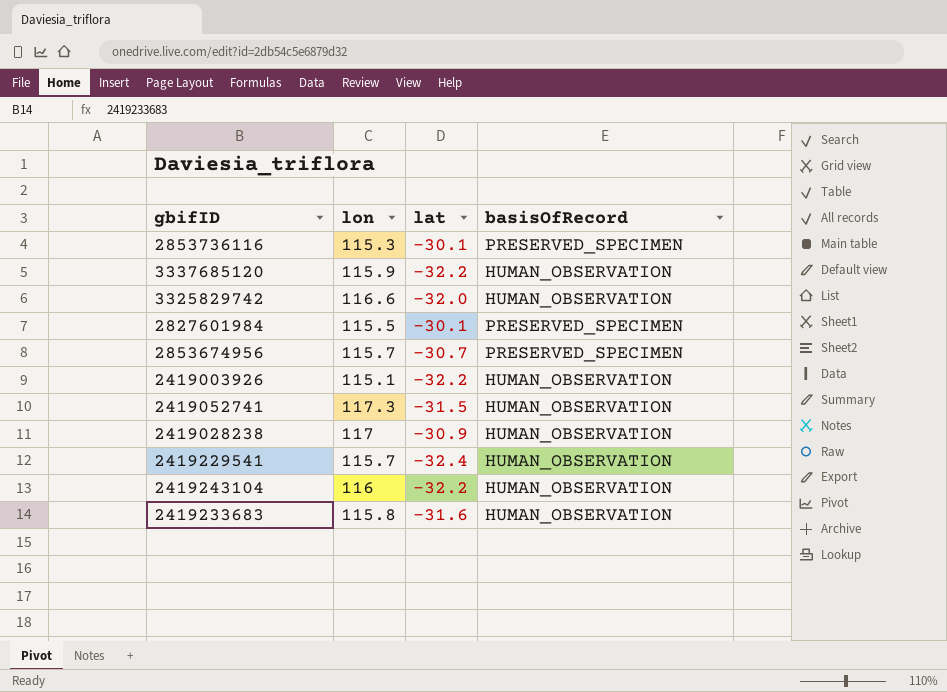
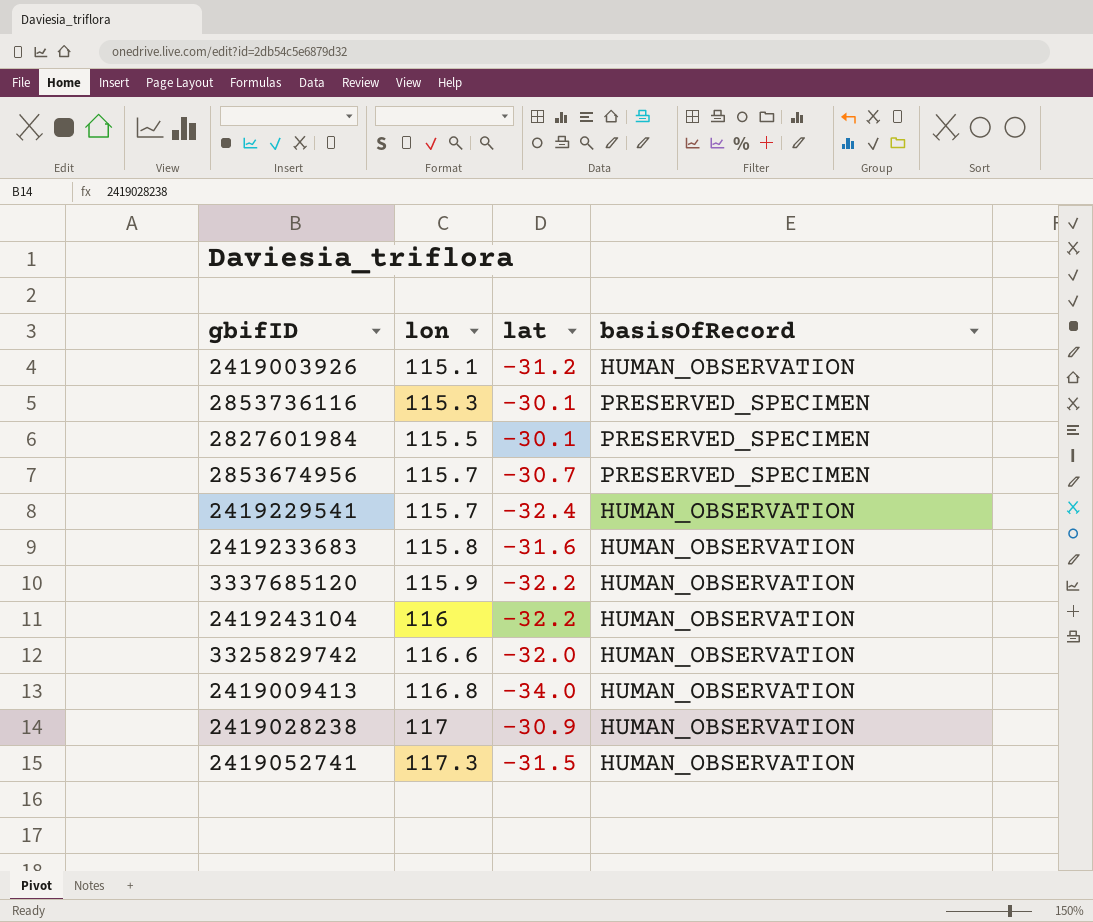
row order: none -> lon ascending
2419003926 | lat: -32.2 -> -31.2
row 2419009413: none -> 116.8 | -34.0 | HUMAN_OBSERVATION

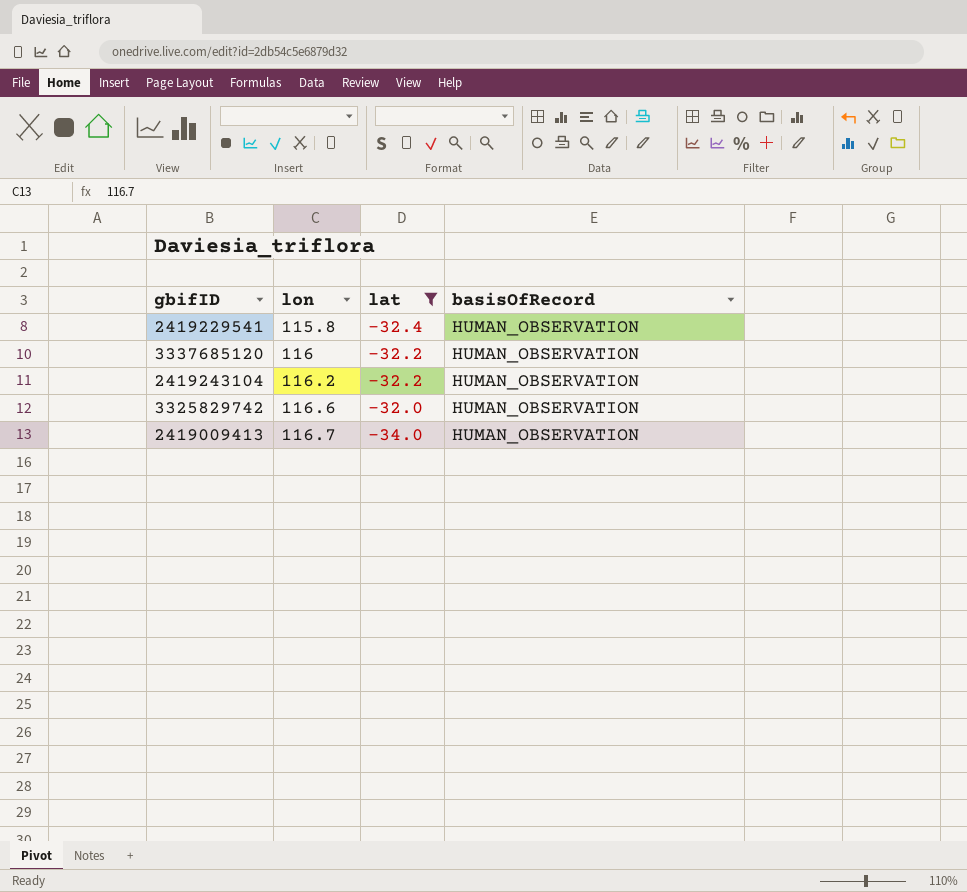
filter: none -> lat <= -32.0
2419229541 | lon: 115.7 -> 115.8
3337685120 | lon: 115.9 -> 116
2419243104 | lon: 116 -> 116.2
2419009413 | lon: 116.8 -> 116.7

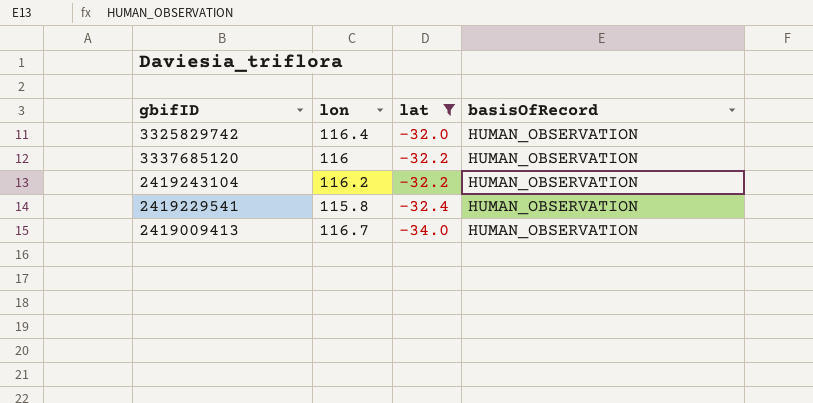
row order: lon ascending -> lat descending
3325829742 | lon: 116.6 -> 116.4

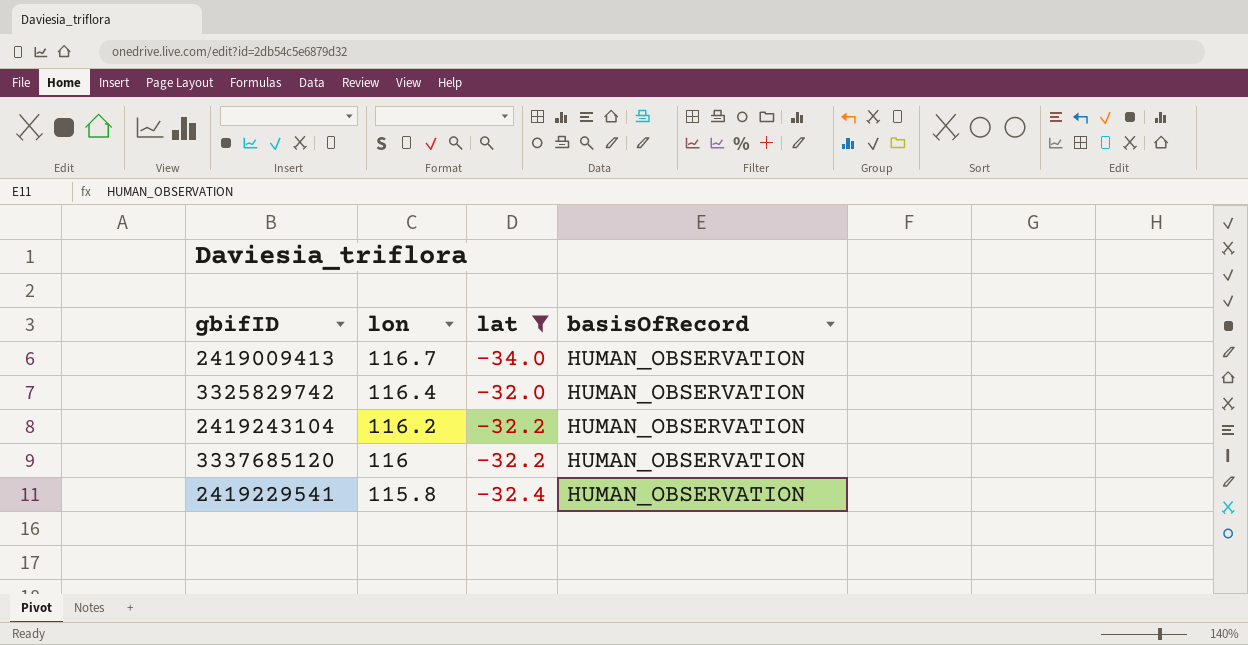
row order: lat descending -> lon descending

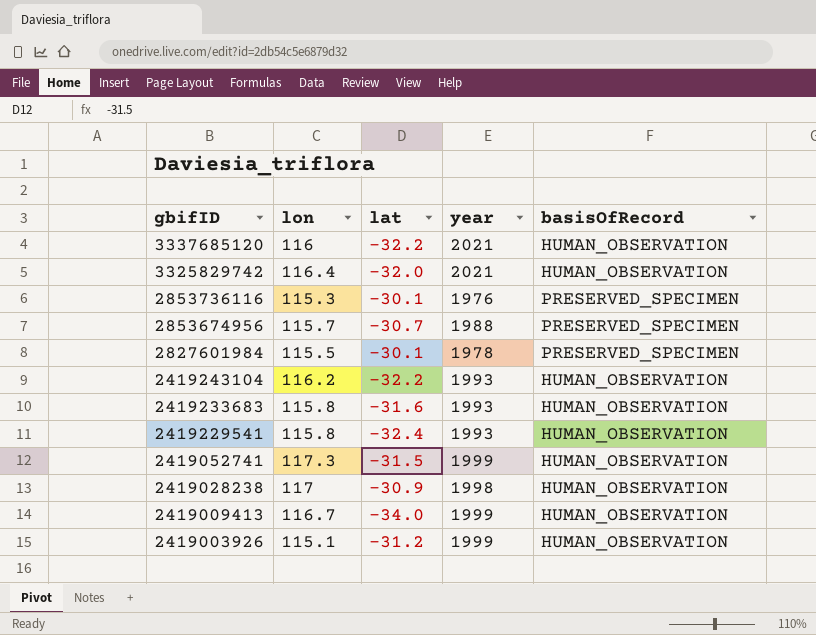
filter: lat <= -32.0 -> none
row order: lon descending -> gbifID descending
column year | position: none -> 4

